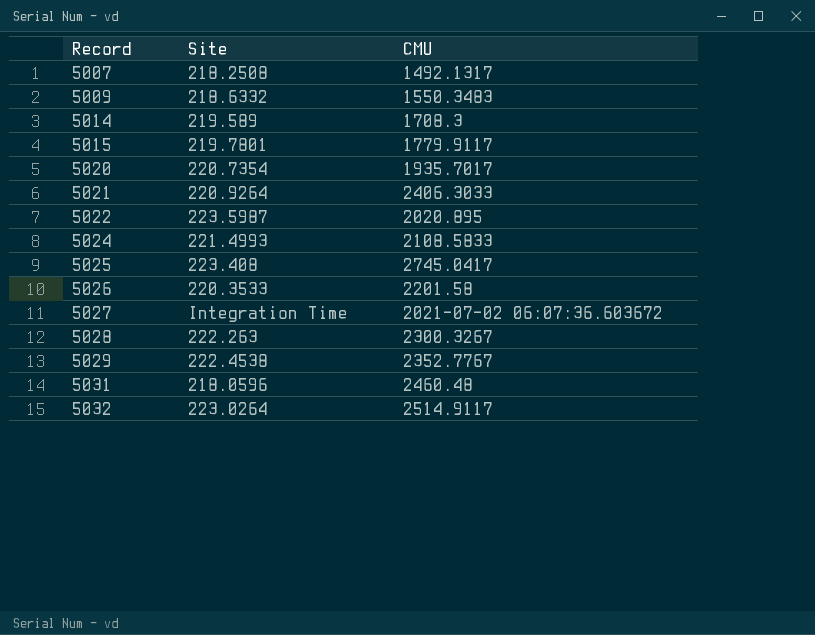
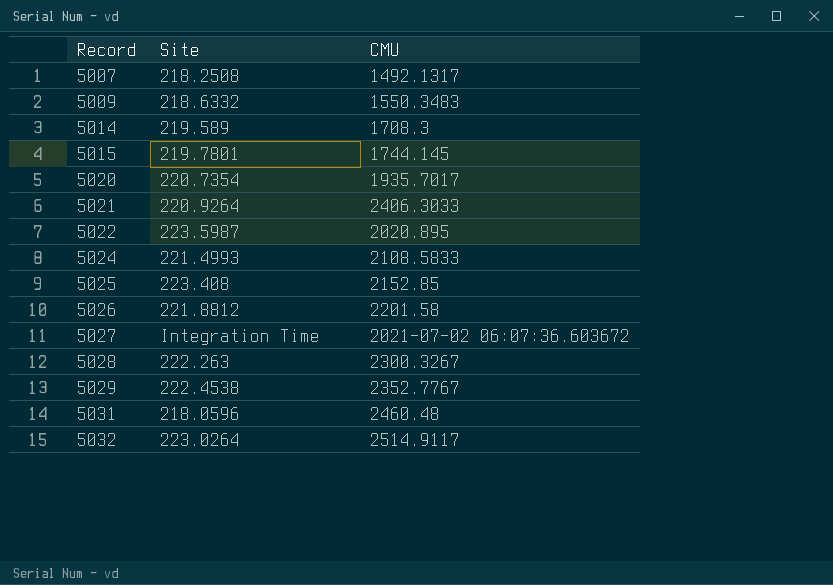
5015 | CMU: 1779.9117 -> 1744.145
5025 | CMU: 2745.0417 -> 2152.85
5026 | Site: 220.3533 -> 221.8812

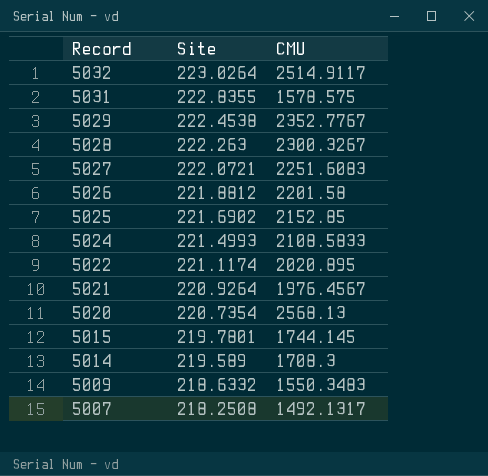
row order: Record ascending -> Record descending
5031 | Site: 218.0596 -> 222.8355
5031 | CMU: 2460.48 -> 1578.575
5027 | Site: Integration Time -> 222.0721
5027 | CMU: 2021-07-02 06:07:36.603672 -> 2251.6083
5025 | Site: 223.408 -> 221.6902
5022 | Site: 223.5987 -> 221.1174
5021 | CMU: 2406.3033 -> 1976.4567
5020 | CMU: 1935.7017 -> 2568.13

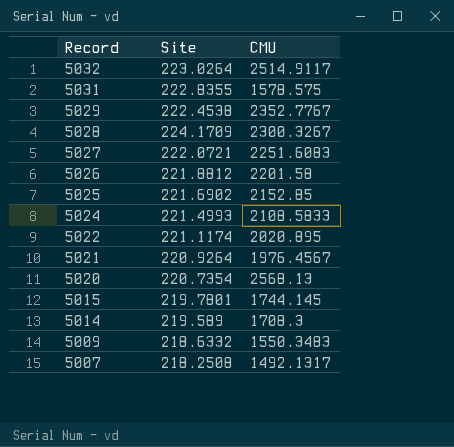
5028 | Site: 222.263 -> 224.1709

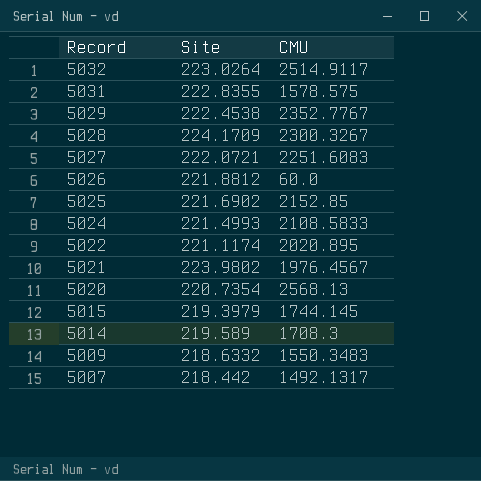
5026 | CMU: 2201.58 -> 60.0
5021 | Site: 220.9264 -> 223.9802
5015 | Site: 219.7801 -> 219.3979
5007 | Site: 218.2508 -> 218.442

